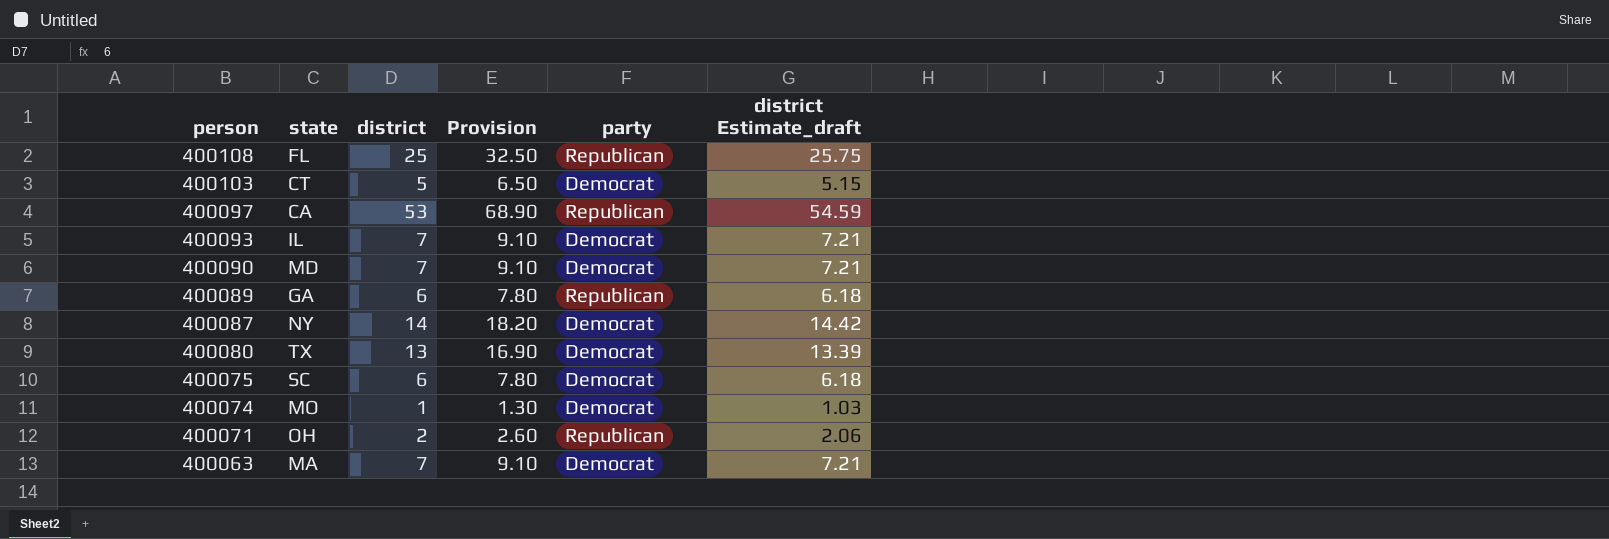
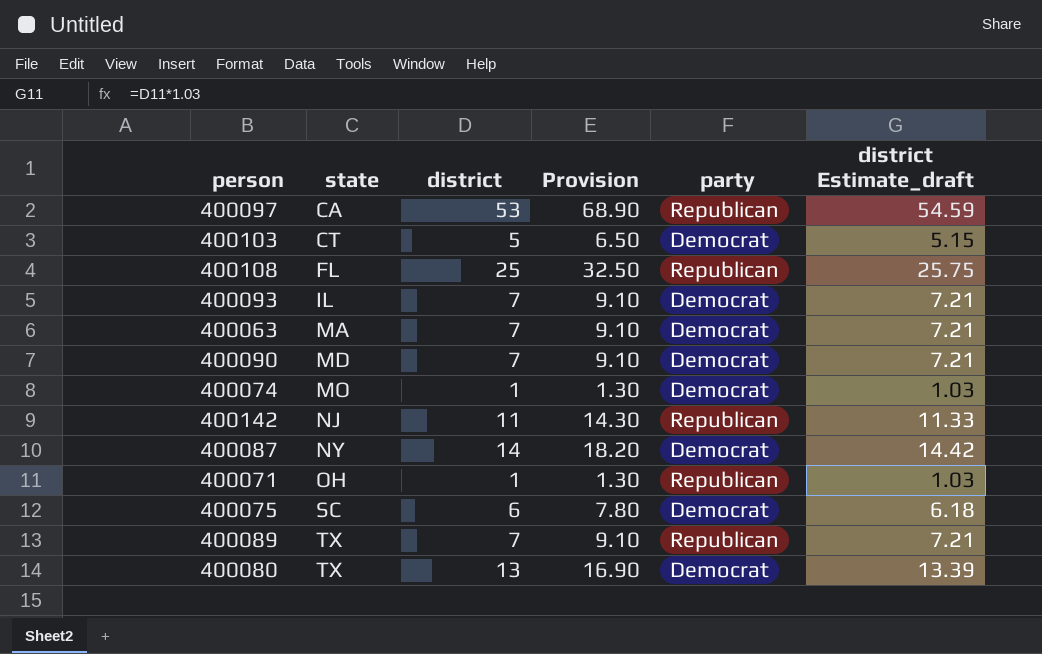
row order: person descending -> state ascending
row 400142: none -> NJ | 11 | 14.30 | Republican | 11.33
400071 | district: 2 -> 1
400071 | Provision: 2.60 -> 1.30
400071 | district Estimate_draft: 2.06 -> 1.03
400089 | state: GA -> TX
400089 | district: 6 -> 7
400089 | Provision: 7.80 -> 9.10
400089 | district Estimate_draft: 6.18 -> 7.21

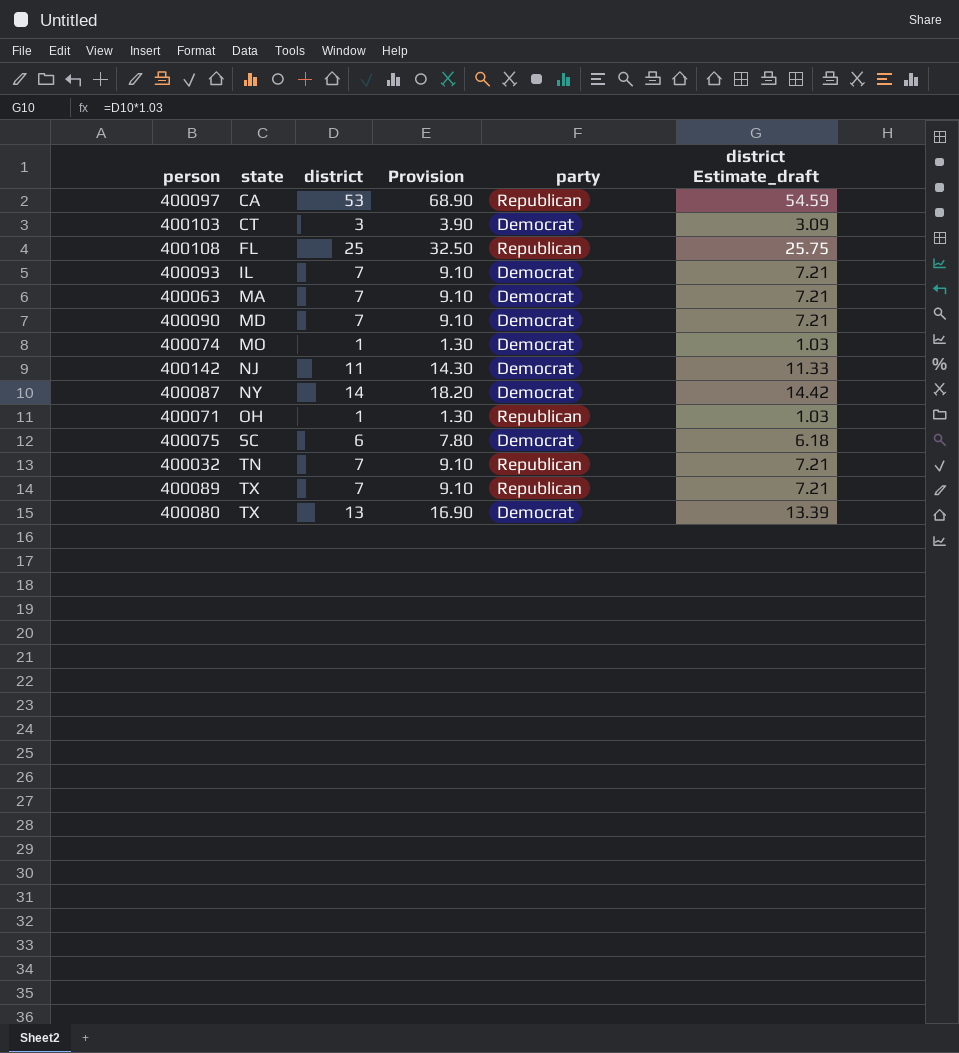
400103 | district: 5 -> 3
400103 | Provision: 6.50 -> 3.90
400103 | district Estimate_draft: 5.15 -> 3.09
400142 | party: Republican -> Democrat
row 400032: none -> TN | 7 | 9.10 | Republican | 7.21

